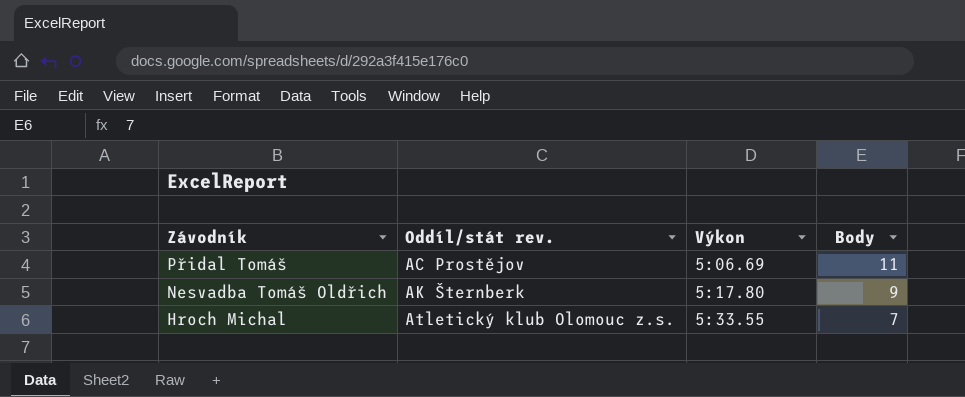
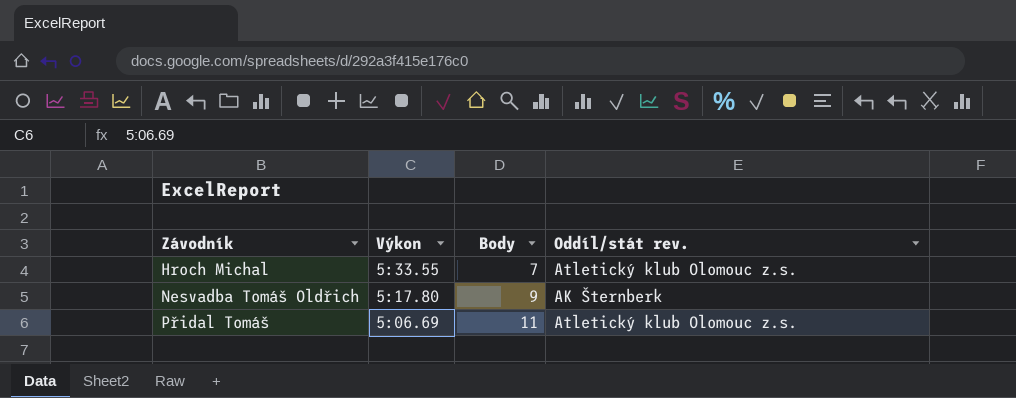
row order: Závodník descending -> Závodník ascending
column Oddíl/stát rev. | position: 2 -> 4
Přidal Tomáš | Oddíl/stát rev.: AC Prostějov -> Atletický klub Olomouc z.s.

